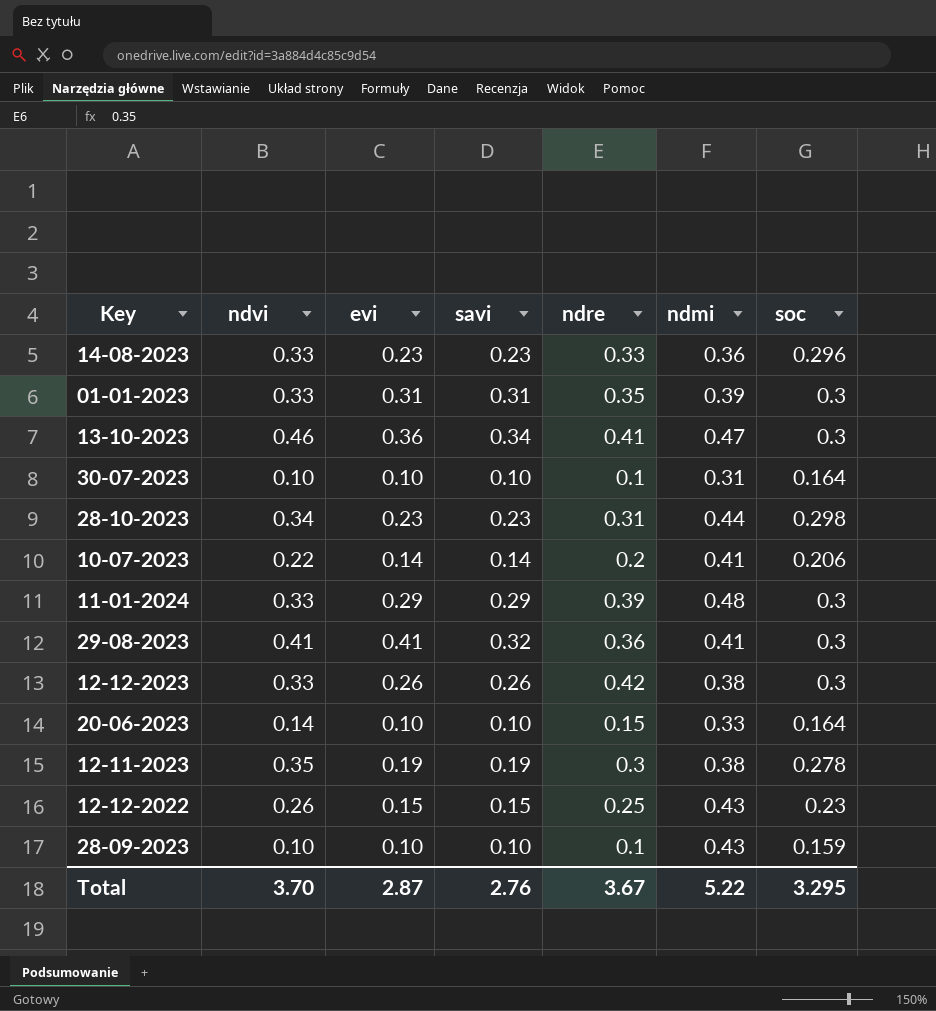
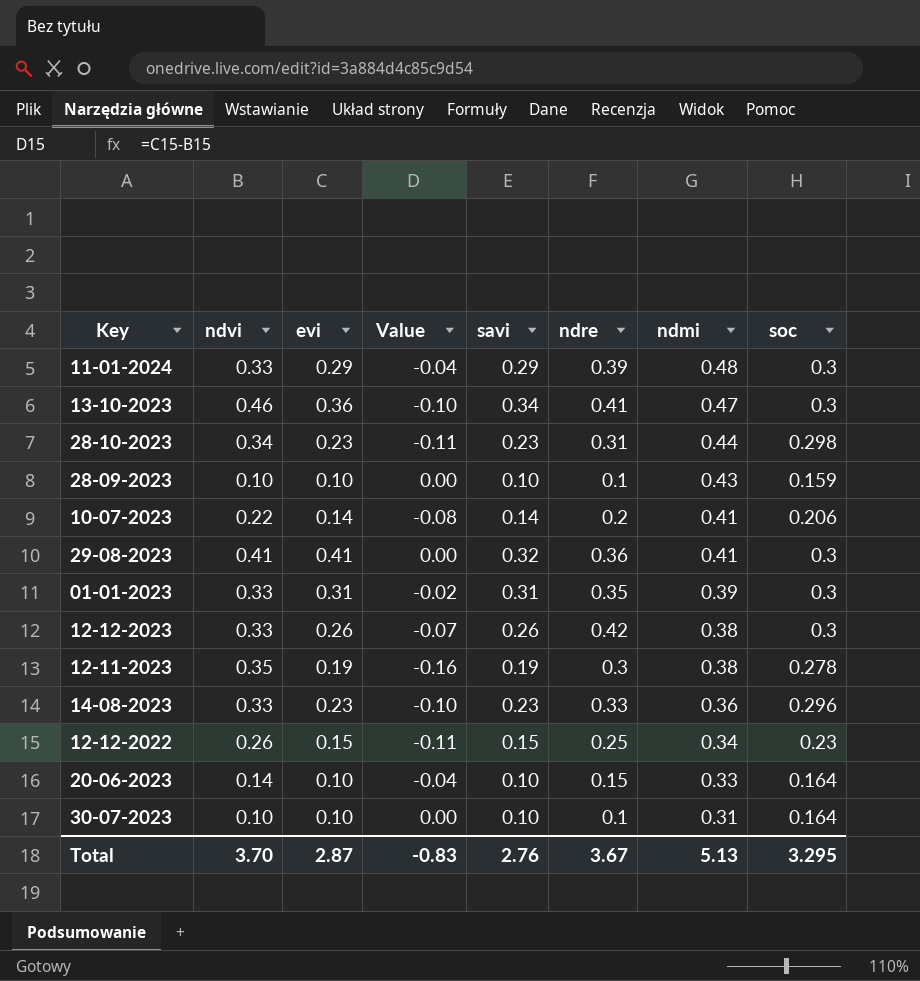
row order: none -> ndmi descending
column Value | formula: none -> [evi] - [ndvi]
12-12-2022 | ndmi: 0.43 -> 0.34
Total | ndmi: 5.22 -> 5.13

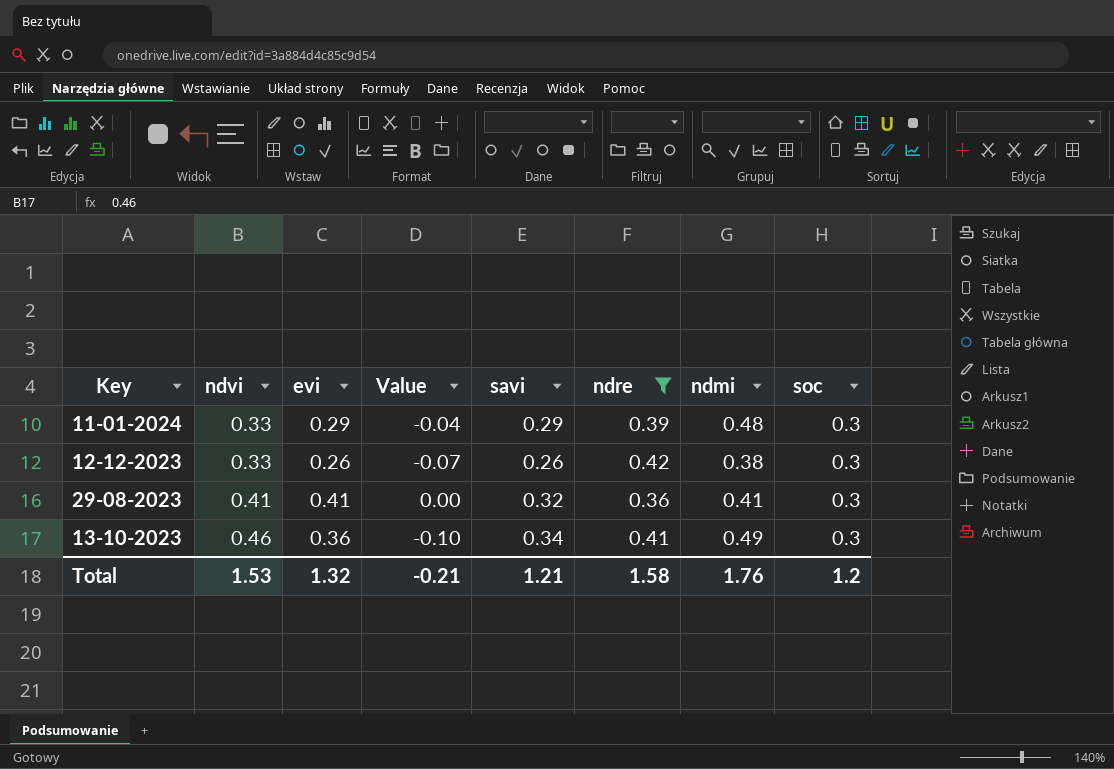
filter: none -> ndre >= 0.36
row order: ndmi descending -> ndvi ascending
13-10-2023 | ndmi: 0.47 -> 0.49
Total | ndvi: 3.70 -> 1.53
Total | evi: 2.87 -> 1.32
Total | Value: -0.83 -> -0.21
Total | savi: 2.76 -> 1.21
Total | ndre: 3.67 -> 1.58
Total | ndmi: 5.13 -> 1.76
Total | soc: 3.295 -> 1.2

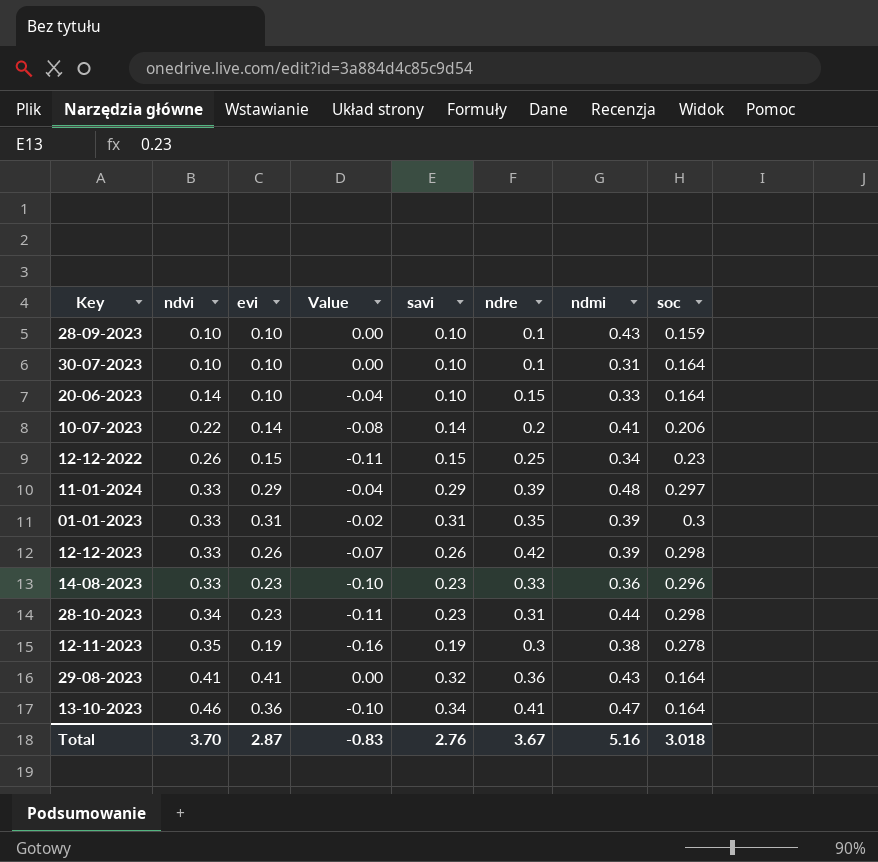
filter: ndre >= 0.36 -> none
11-01-2024 | soc: 0.3 -> 0.297
12-12-2023 | ndmi: 0.38 -> 0.39
12-12-2023 | soc: 0.3 -> 0.298
29-08-2023 | ndmi: 0.41 -> 0.43
29-08-2023 | soc: 0.3 -> 0.164
13-10-2023 | ndmi: 0.49 -> 0.47
13-10-2023 | soc: 0.3 -> 0.164
Total | ndvi: 1.53 -> 3.70
Total | evi: 1.32 -> 2.87
Total | Value: -0.21 -> -0.83
Total | savi: 1.21 -> 2.76
Total | ndre: 1.58 -> 3.67
Total | ndmi: 1.76 -> 5.16
Total | soc: 1.2 -> 3.018

